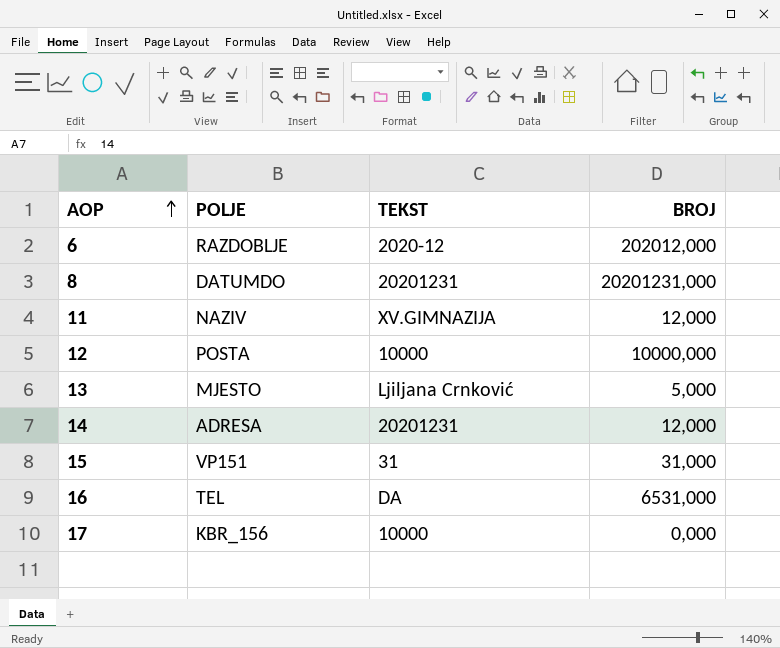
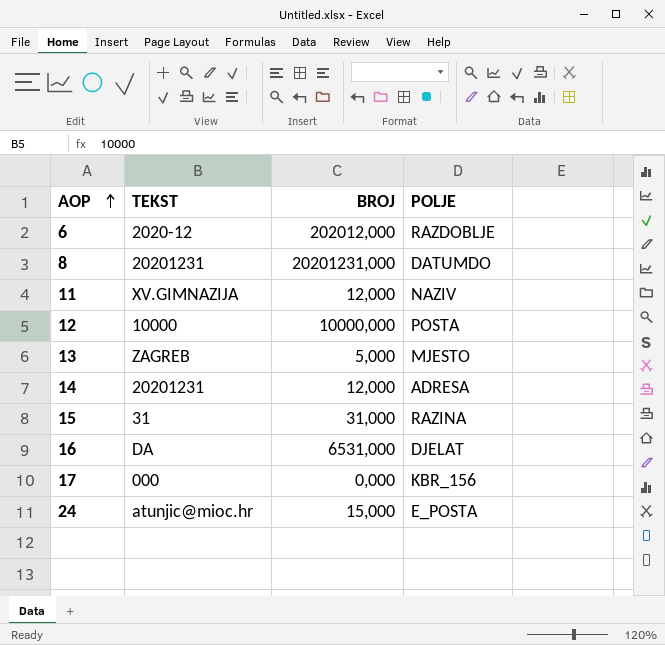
column POLJE | position: 2 -> 4
13 | TEKST: Ljiljana Crnković -> ZAGREB
15 | POLJE: VP151 -> RAZINA
16 | POLJE: TEL -> DJELAT
17 | TEKST: 10000 -> 000
row 24: none -> atunjic@mioc.hr | 15,000 | E_POSTA

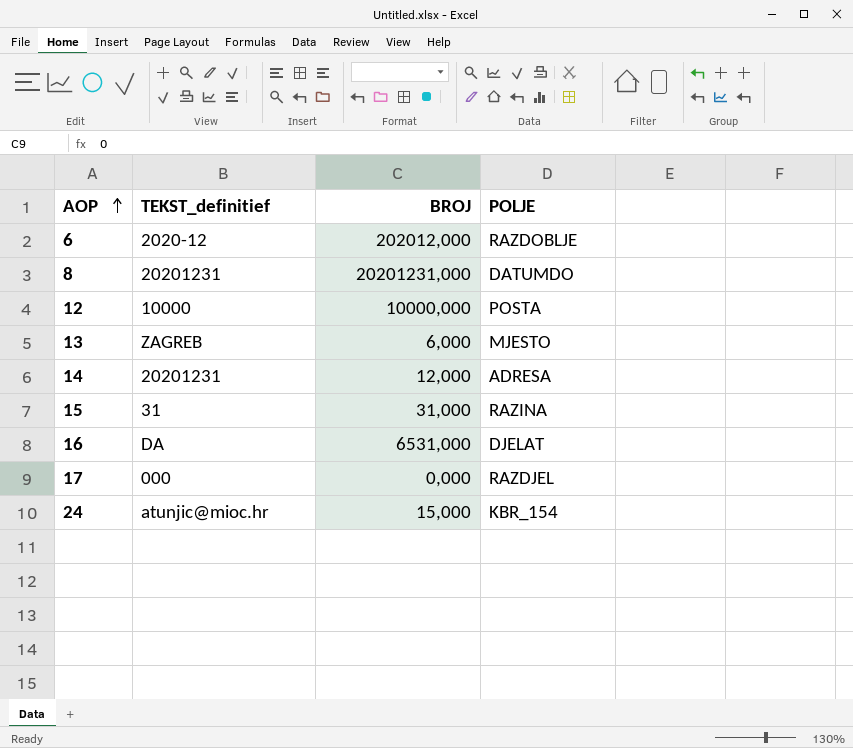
column name: TEKST -> TEKST_definitief
row 11: XV.GIMNAZIJA | 12,000 | NAZIV -> none
13 | BROJ: 5,000 -> 6,000
17 | POLJE: KBR_156 -> RAZDJEL
24 | POLJE: E_POSTA -> KBR_154

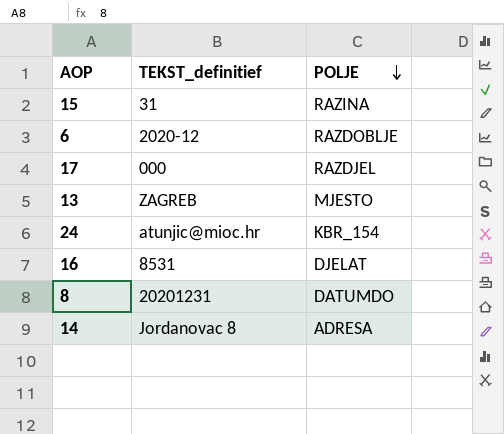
row order: AOP ascending -> POLJE descending
column BROJ | position: 3 -> none
row 12: 10000 | 10000,000 | POSTA -> none
16 | TEKST_definitief: DA -> 8531
14 | TEKST_definitief: 20201231 -> Jordanovac 8

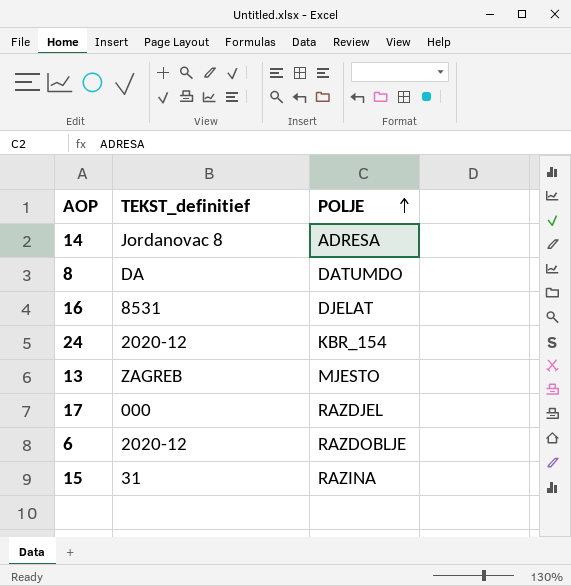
row order: POLJE descending -> POLJE ascending
8 | TEKST_definitief: 20201231 -> DA
24 | TEKST_definitief: atunjic@mioc.hr -> 2020-12

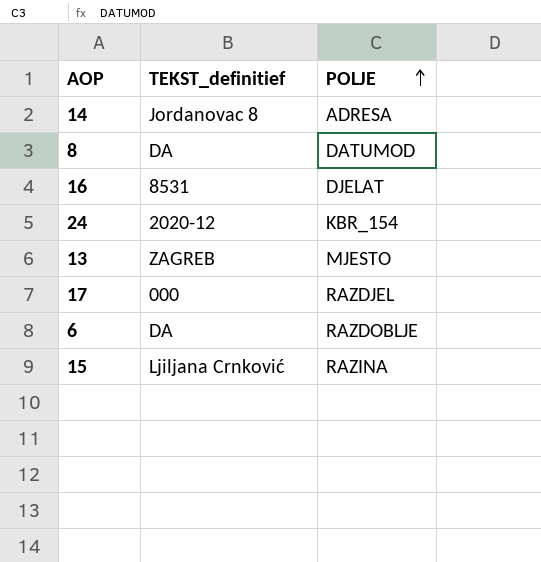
8 | POLJE: DATUMDO -> DATUMOD
6 | TEKST_definitief: 2020-12 -> DA
15 | TEKST_definitief: 31 -> Ljiljana Crnković

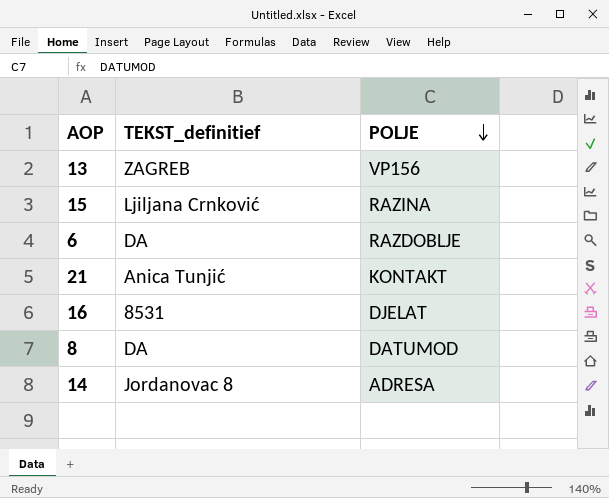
row order: POLJE ascending -> POLJE descending
row 24: 2020-12 | KBR_154 -> none
row 17: 000 | RAZDJEL -> none
13 | POLJE: MJESTO -> VP156
row 21: none -> Anica Tunjić | KONTAKT

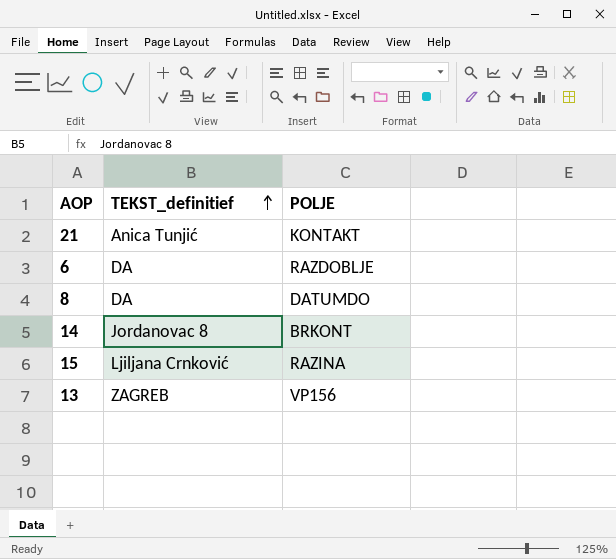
row order: POLJE descending -> TEKST_definitief ascending
row 16: 8531 | DJELAT -> none
8 | POLJE: DATUMOD -> DATUMDO
14 | POLJE: ADRESA -> BRKONT

